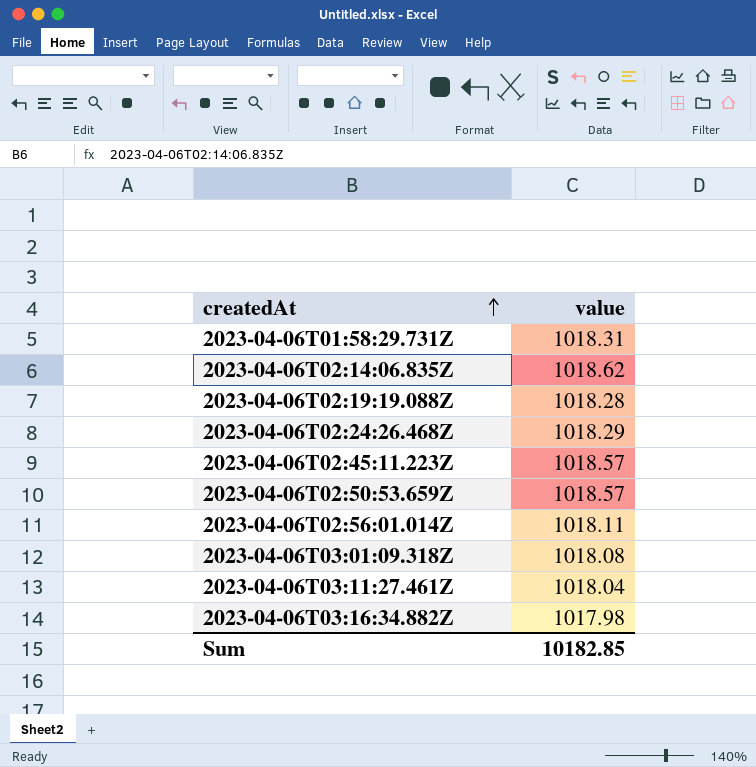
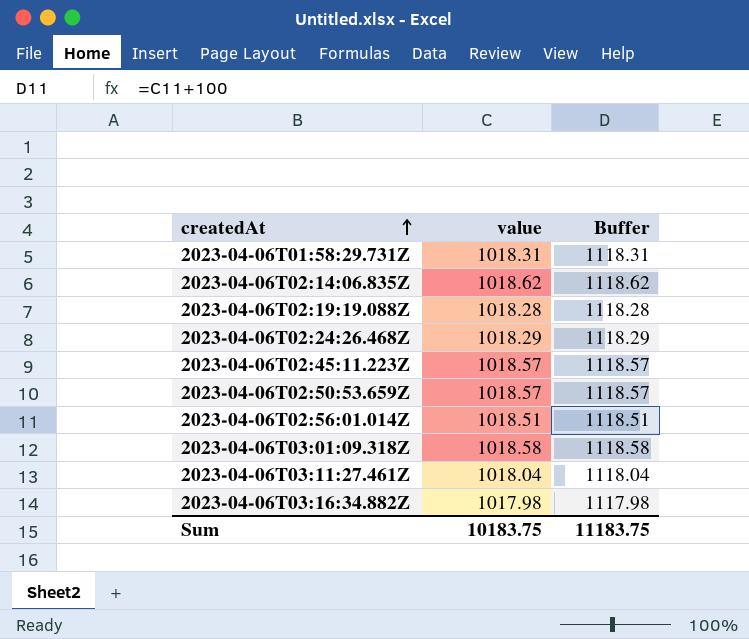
column Buffer | formula: none -> [value] + 100
2023-04-06T02:56:01.014Z | value: 1018.11 -> 1018.51
2023-04-06T03:01:09.318Z | value: 1018.08 -> 1018.58
Sum | value: 10182.85 -> 10183.75

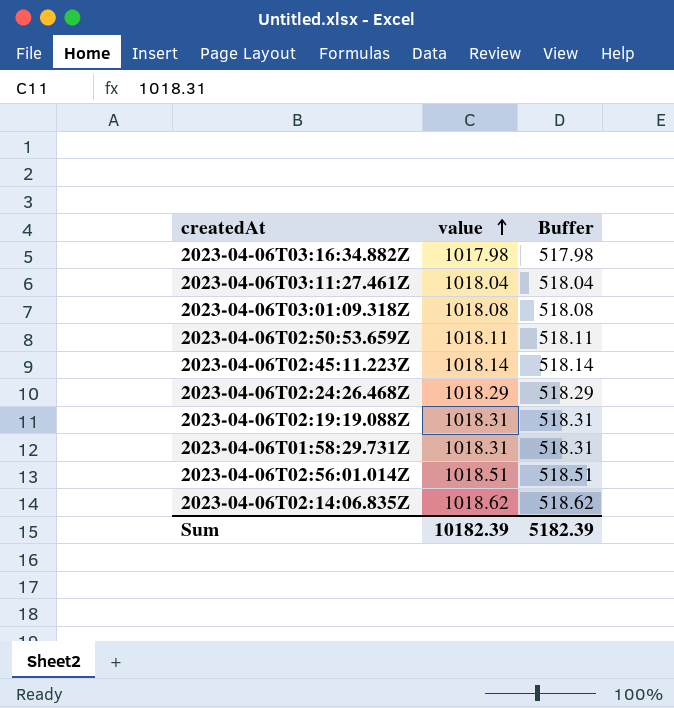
row order: createdAt ascending -> value ascending
column Buffer | formula: [value] + 100 -> [value] - 500
2023-04-06T03:01:09.318Z | value: 1018.58 -> 1018.08
2023-04-06T02:50:53.659Z | value: 1018.57 -> 1018.11
2023-04-06T02:45:11.223Z | value: 1018.57 -> 1018.14
2023-04-06T02:19:19.088Z | value: 1018.28 -> 1018.31
Sum | value: 10183.75 -> 10182.39
Sum | Buffer: 11183.75 -> 5182.39

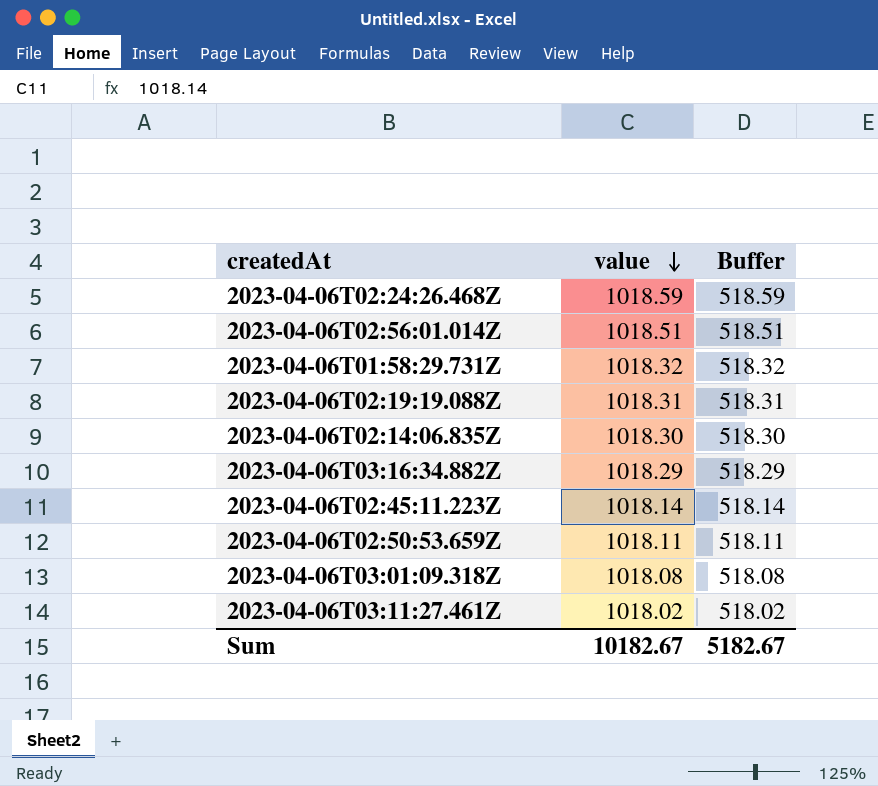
row order: value ascending -> value descending
2023-04-06T02:24:26.468Z | value: 1018.29 -> 1018.59
2023-04-06T02:24:26.468Z | Buffer: 518.29 -> 518.59
2023-04-06T01:58:29.731Z | value: 1018.31 -> 1018.32
2023-04-06T01:58:29.731Z | Buffer: 518.31 -> 518.32
2023-04-06T02:14:06.835Z | value: 1018.62 -> 1018.30
2023-04-06T02:14:06.835Z | Buffer: 518.62 -> 518.30
2023-04-06T03:16:34.882Z | value: 1017.98 -> 1018.29
2023-04-06T03:16:34.882Z | Buffer: 517.98 -> 518.29
2023-04-06T03:11:27.461Z | value: 1018.04 -> 1018.02
2023-04-06T03:11:27.461Z | Buffer: 518.04 -> 518.02
Sum | value: 10182.39 -> 10182.67
Sum | Buffer: 5182.39 -> 5182.67

